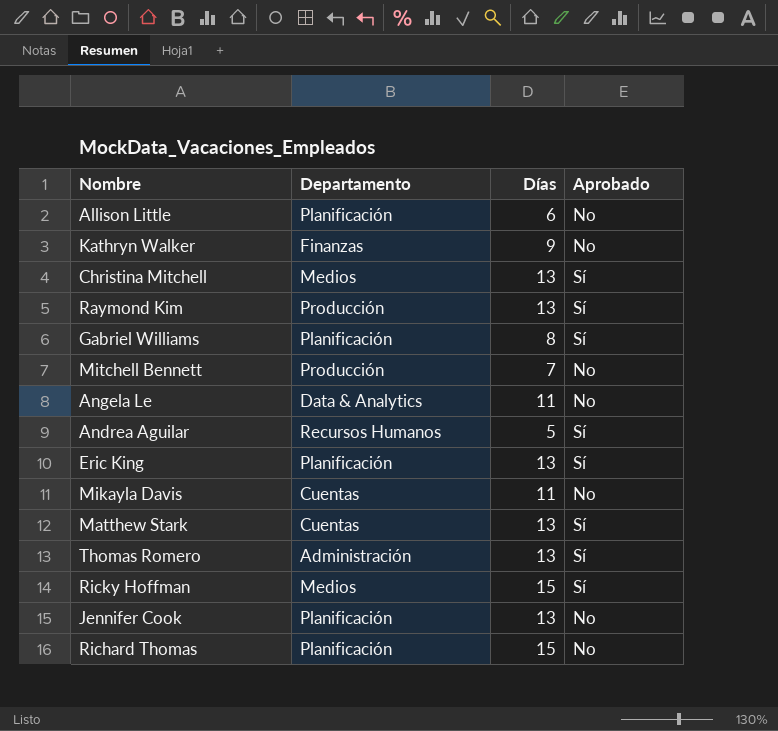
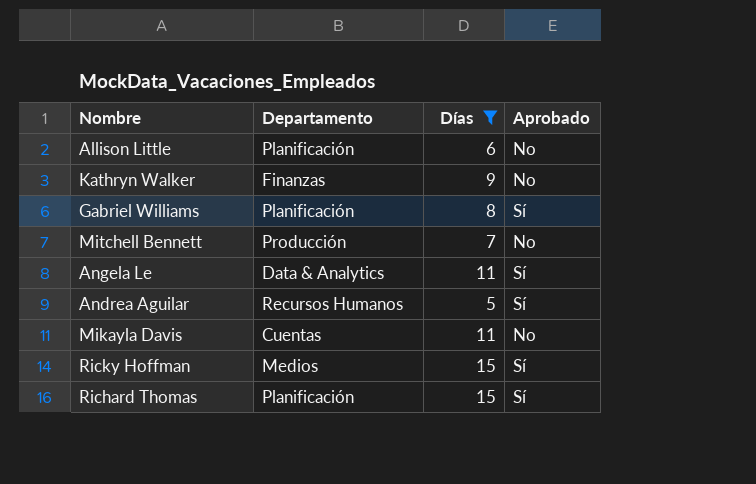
filter: none -> Días != 13
Angela Le | Aprobado: No -> Sí
Richard Thomas | Aprobado: No -> Sí

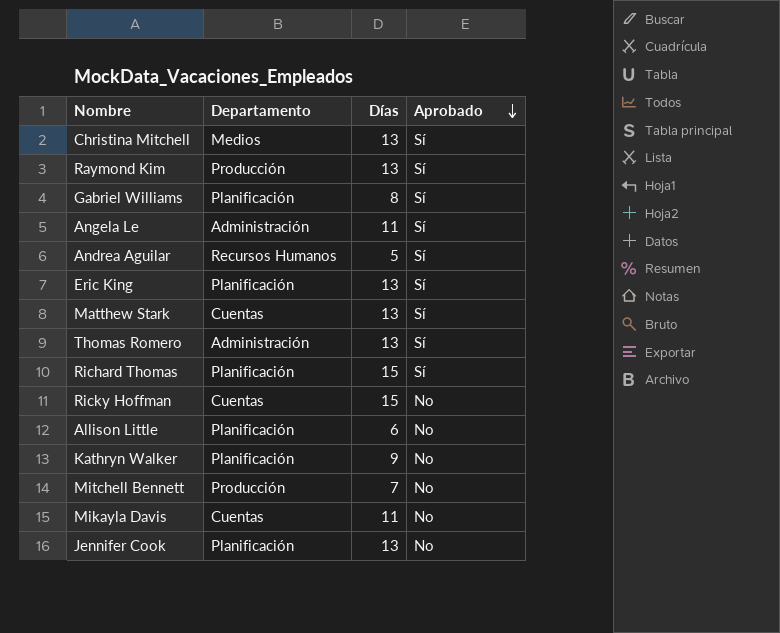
filter: Días != 13 -> none
row order: none -> Aprobado descending
Angela Le | Departamento: Data & Analytics -> Administración
Ricky Hoffman | Departamento: Medios -> Cuentas
Ricky Hoffman | Aprobado: Sí -> No
Kathryn Walker | Departamento: Finanzas -> Planificación

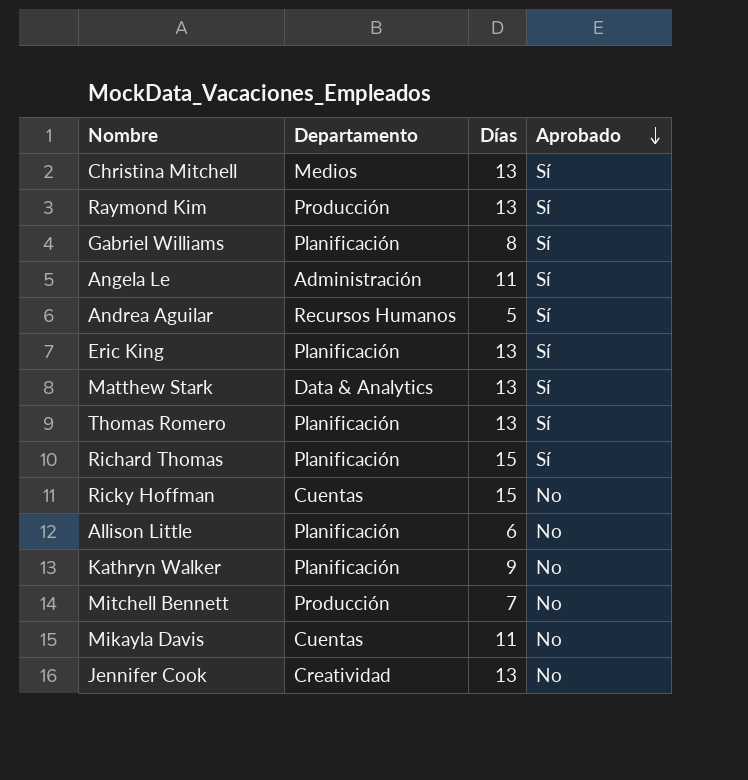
Matthew Stark | Departamento: Cuentas -> Data & Analytics
Thomas Romero | Departamento: Administración -> Planificación
Jennifer Cook | Departamento: Planificación -> Creatividad

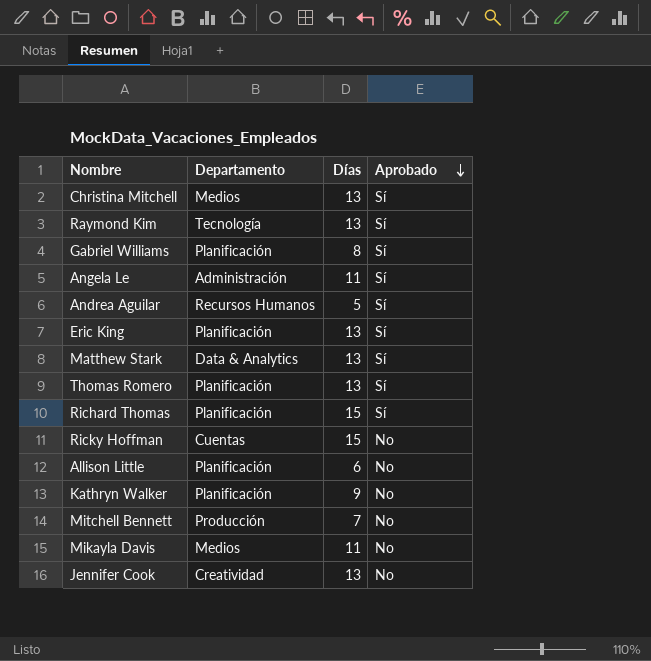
Raymond Kim | Departamento: Producción -> Tecnología
Mikayla Davis | Departamento: Cuentas -> Medios

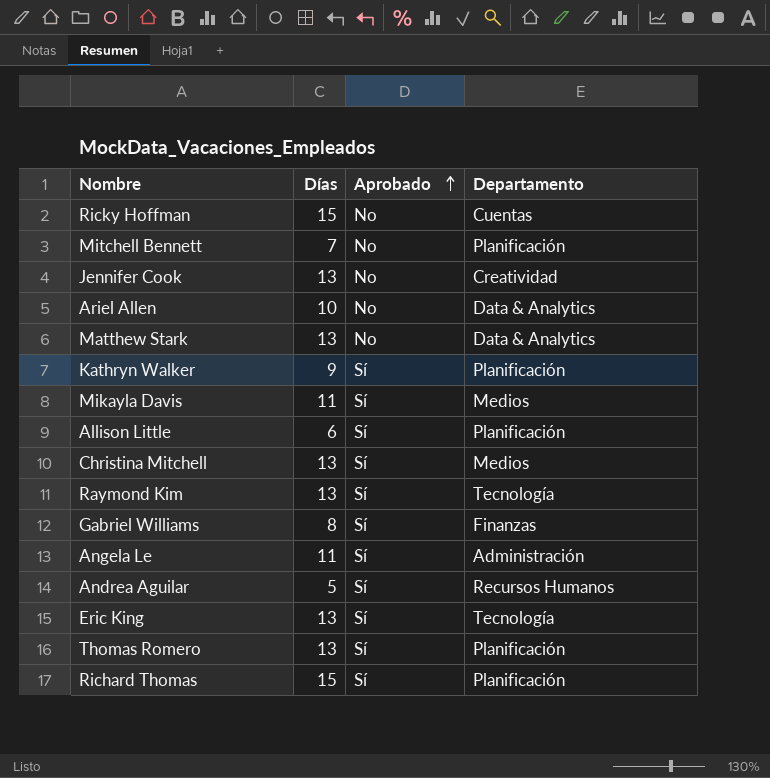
row order: Aprobado descending -> Aprobado ascending
column Departamento | position: 2 -> 4
Mitchell Bennett | Departamento: Producción -> Planificación
row Ariel Allen: none -> 10 | No | Data & Analytics
Matthew Stark | Aprobado: Sí -> No
Kathryn Walker | Aprobado: No -> Sí
Mikayla Davis | Aprobado: No -> Sí
Allison Little | Aprobado: No -> Sí
Gabriel Williams | Departamento: Planificación -> Finanzas
Eric King | Departamento: Planificación -> Tecnología

